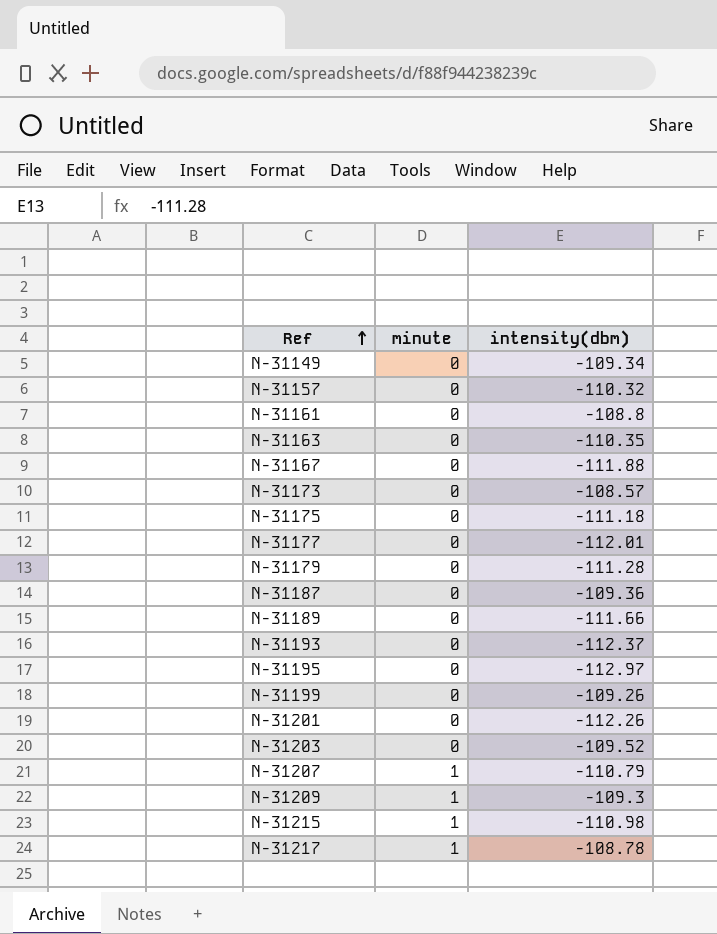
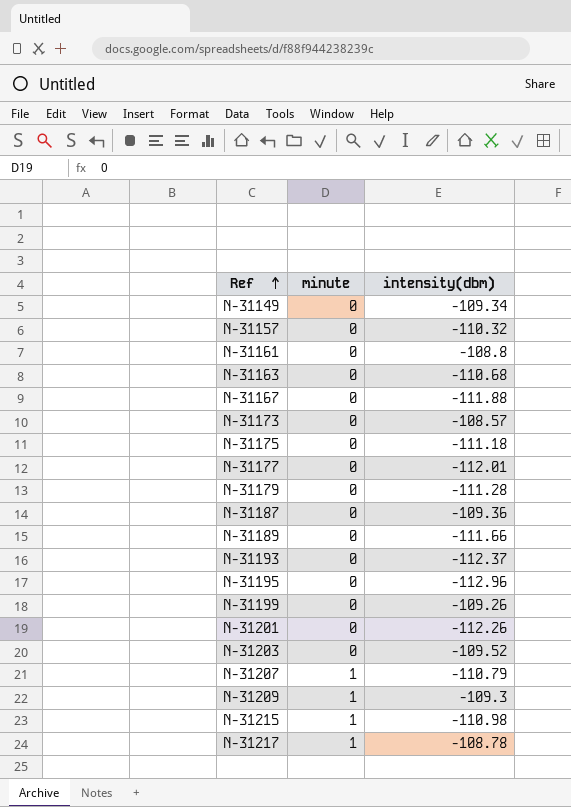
N-31163 | intensity(dbm): -110.35 -> -110.68
N-31195 | intensity(dbm): -112.97 -> -112.96

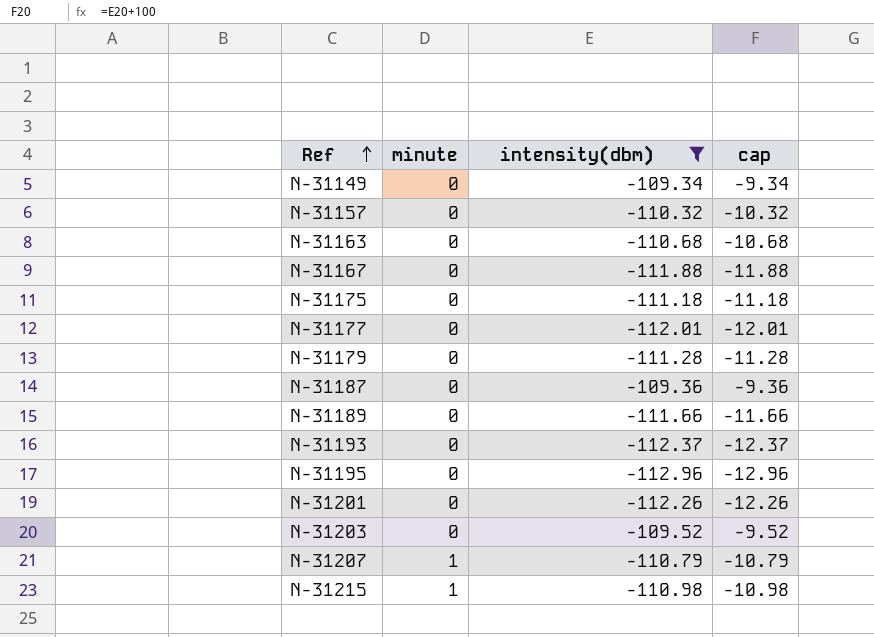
filter: none -> intensity(dbm) <= -109.34
column cap | formula: none -> [intensity(dbm)] + 100

